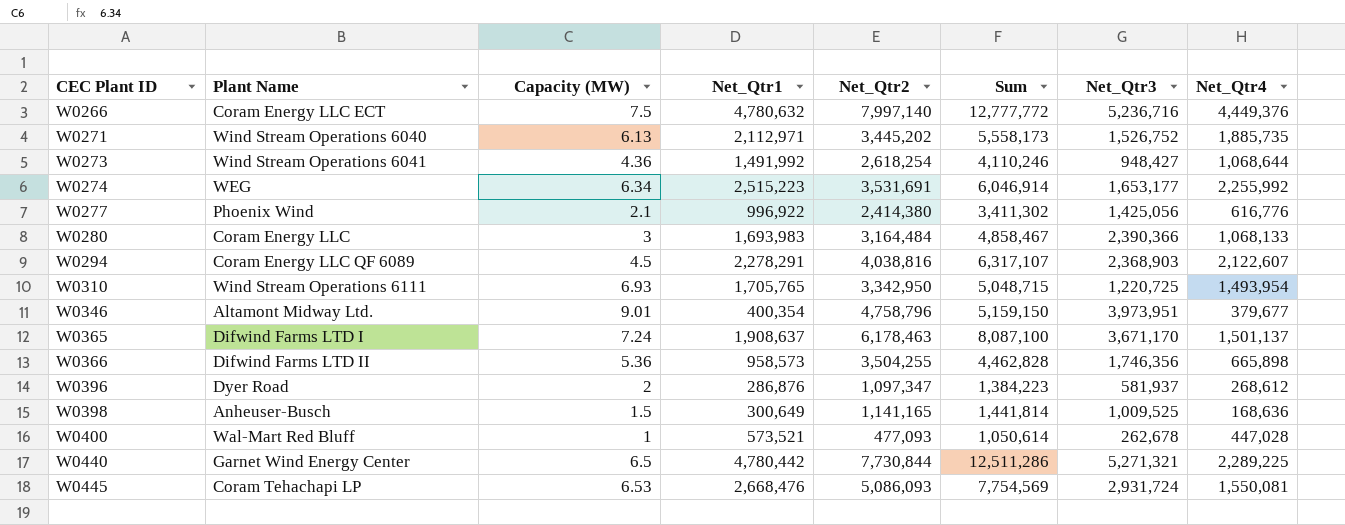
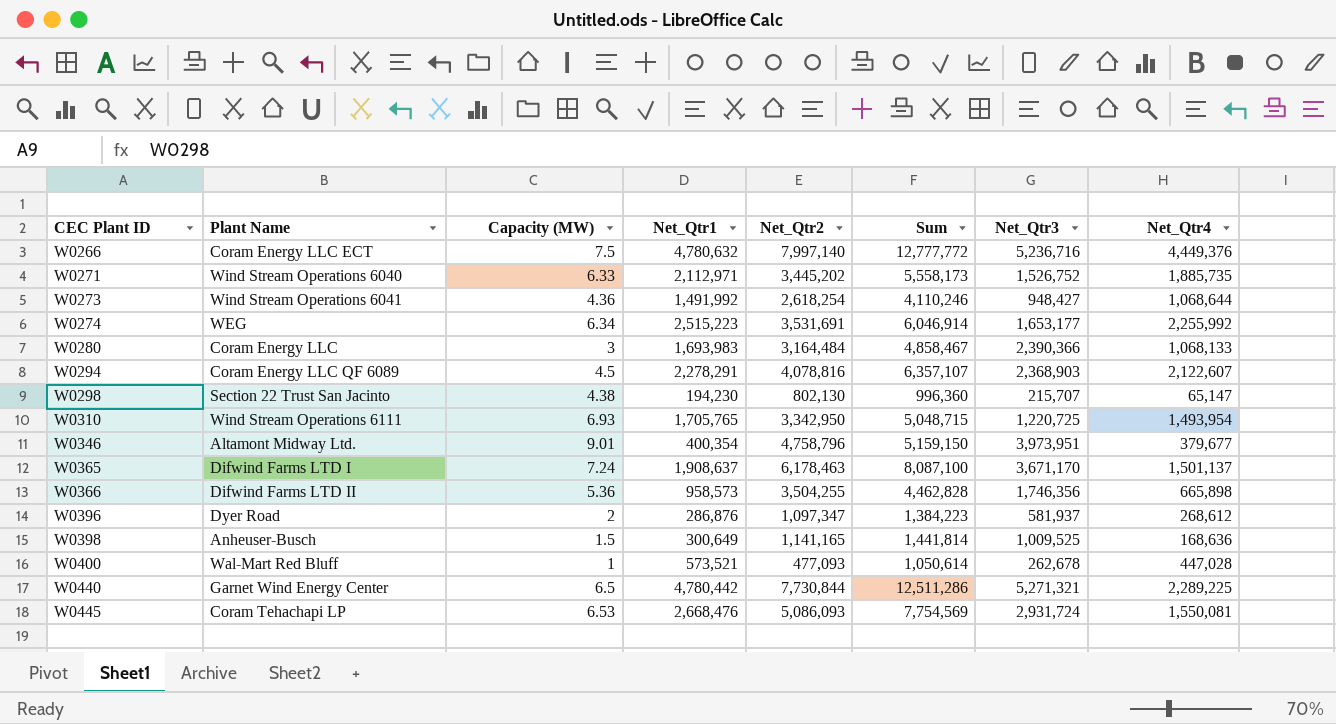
row W0277: Phoenix Wind | 2.1 | 996,922 | 2,414,380 | 3,411,302 | 1,425,056 | 616,776 -> none
W0271 | Capacity (MW): 6.13 -> 6.33
W0294 | Net_Qtr2: 4,038,816 -> 4,078,816
W0294 | Sum: 6,317,107 -> 6,357,107
row W0298: none -> Section 22 Trust San Jacinto | 4.38 | 194,230 | 802,130 | 996,360 | 215,707 | 65,147

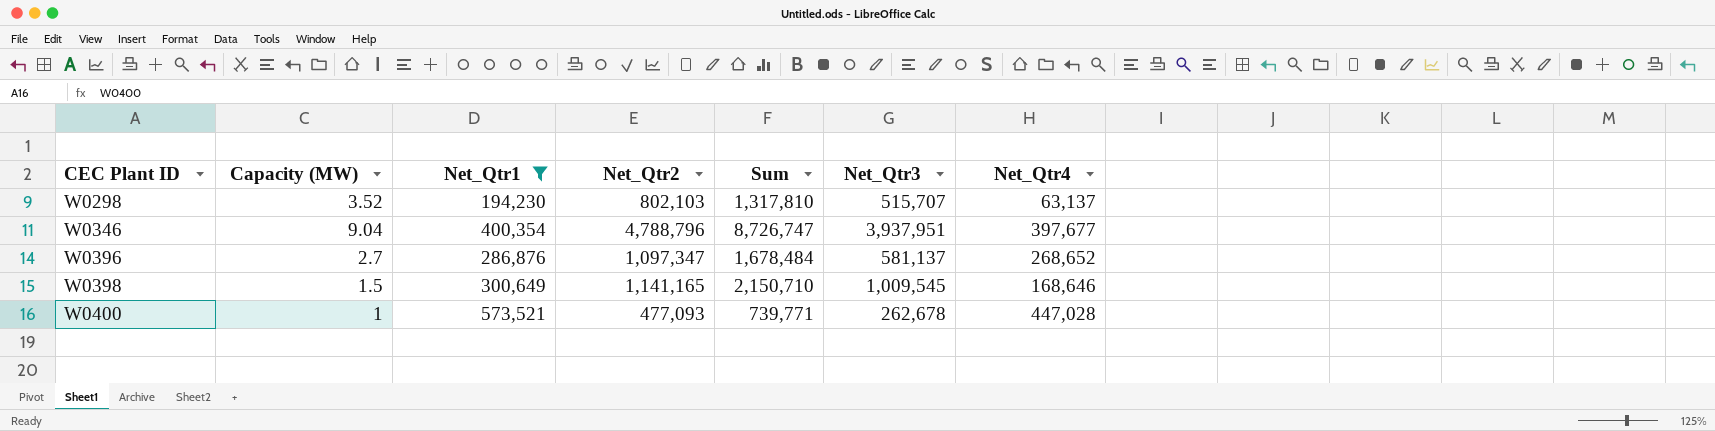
filter: none -> Net_Qtr1 <= 573,521
column Plant Name | position: 2 -> none
column Sum | formula: [Net_Qtr1] + [Net_Qtr2] -> [Net_Qtr2] + [Net_Qtr3]
W0298 | Capacity (MW): 4.38 -> 3.52
W0298 | Net_Qtr2: 802,130 -> 802,103
W0298 | Net_Qtr3: 215,707 -> 515,707
W0298 | Net_Qtr4: 65,147 -> 63,137
W0346 | Capacity (MW): 9.01 -> 9.04
W0346 | Net_Qtr2: 4,758,796 -> 4,788,796
W0346 | Net_Qtr3: 3,973,951 -> 3,937,951
W0346 | Net_Qtr4: 379,677 -> 397,677
W0396 | Capacity (MW): 2 -> 2.7
W0396 | Net_Qtr3: 581,937 -> 581,137
W0396 | Net_Qtr4: 268,612 -> 268,652
W0398 | Net_Qtr3: 1,009,525 -> 1,009,545
W0398 | Net_Qtr4: 168,636 -> 168,646

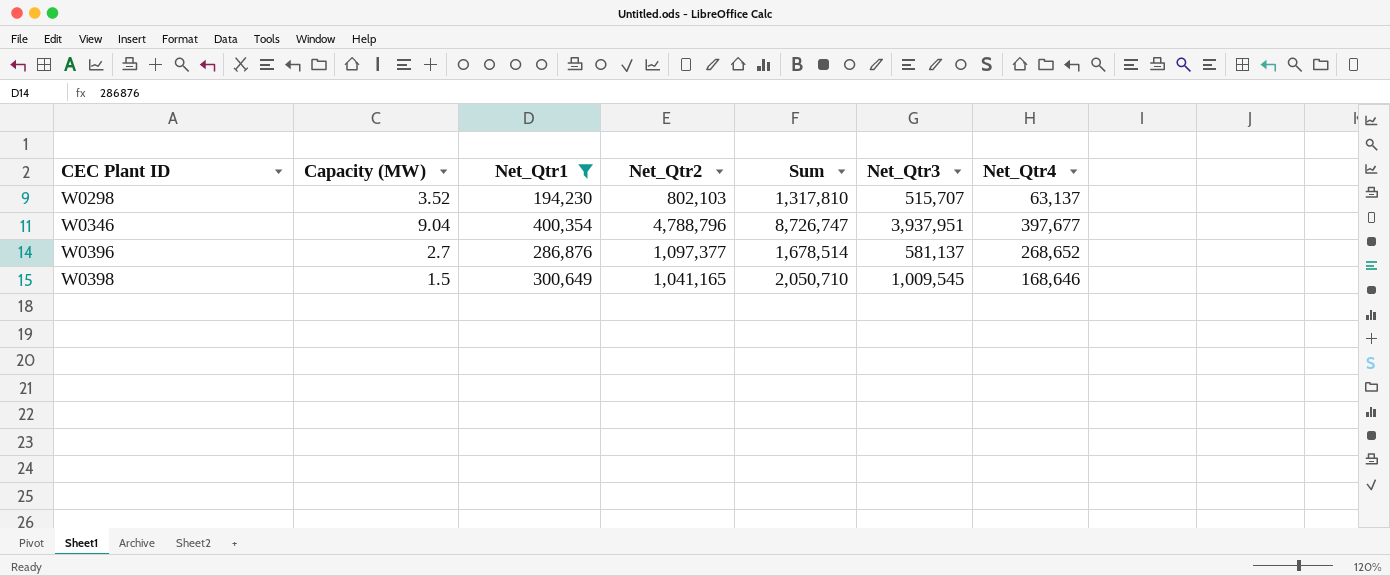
row W0400: 1 | 573,521 | 477,093 | 739,771 | 262,678 | 447,028 -> none
W0396 | Net_Qtr2: 1,097,347 -> 1,097,377
W0396 | Sum: 1,678,484 -> 1,678,514
W0398 | Net_Qtr2: 1,141,165 -> 1,041,165
W0398 | Sum: 2,150,710 -> 2,050,710

